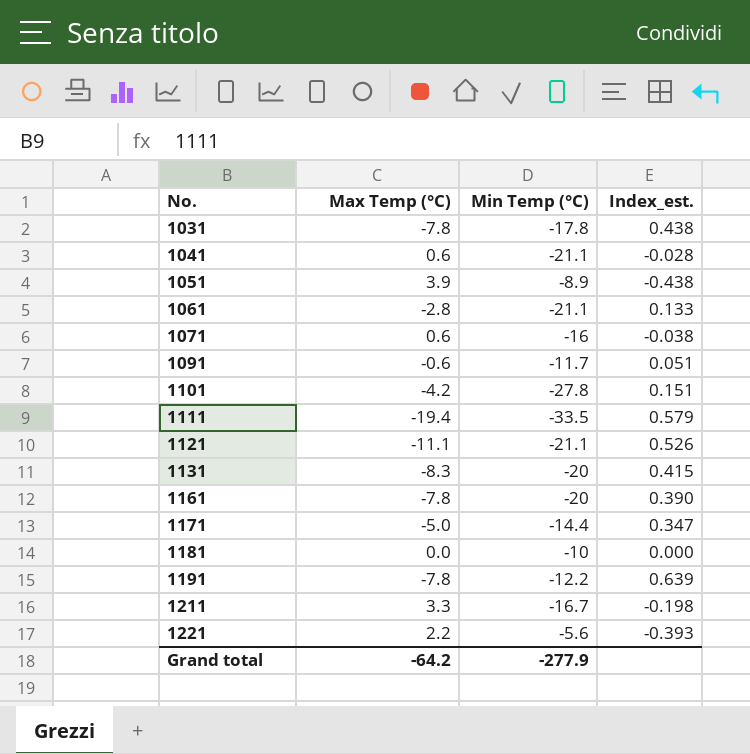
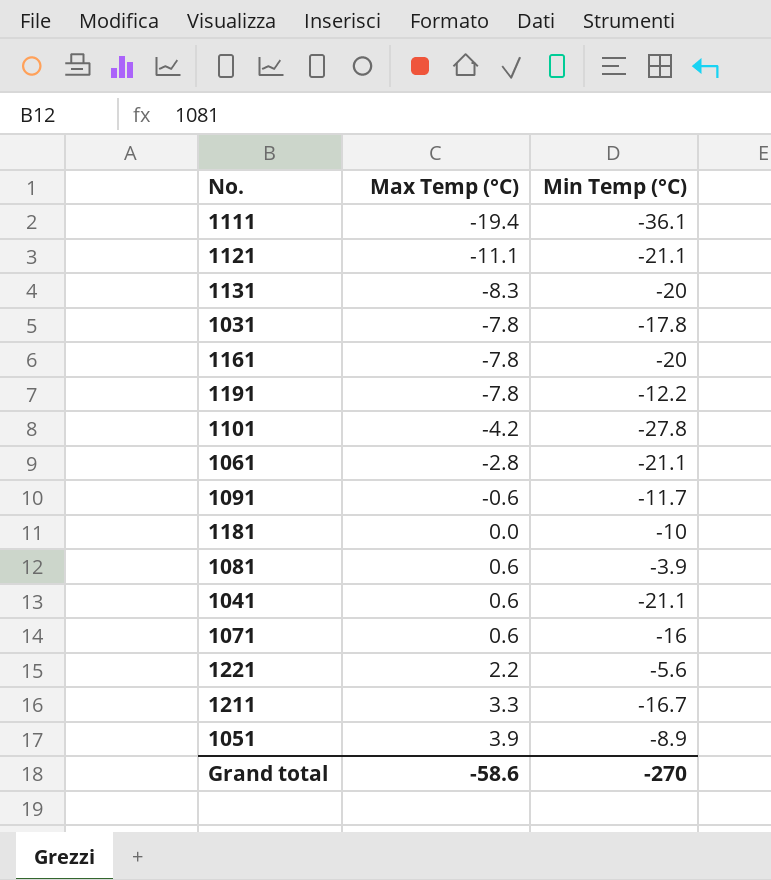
row order: No. ascending -> Max Temp (°C) ascending
column Index_est. | formula: [Max Temp (°C)] / [Min Temp (°C)] -> none
row 1171: -5.0 | -14.4 | 0.347 -> none
1111 | Min Temp (°C): -33.5 -> -36.1
row 1081: none -> 0.6 | -3.9
Grand total | Max Temp (°C): -64.2 -> -58.6
Grand total | Min Temp (°C): -277.9 -> -270

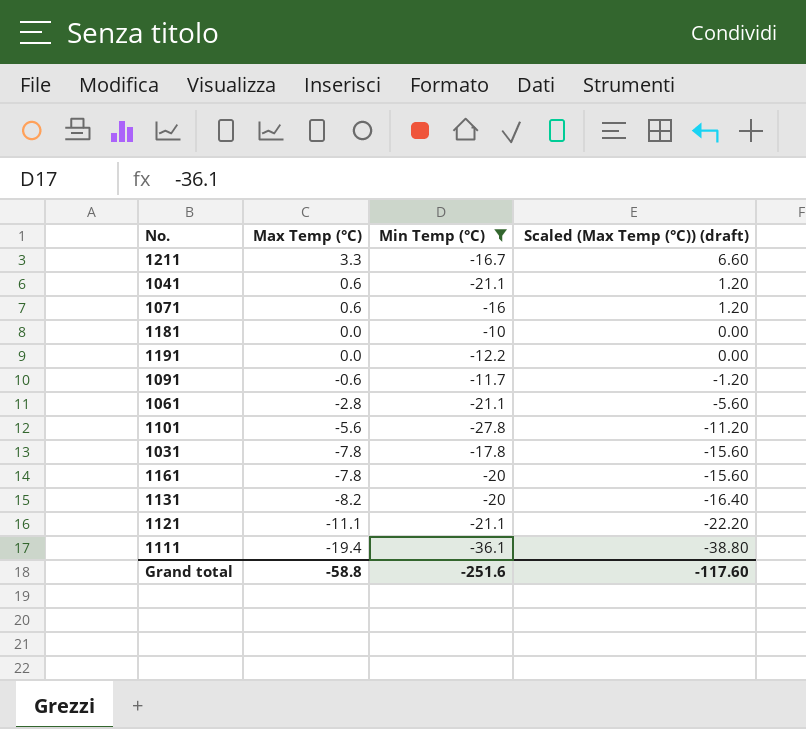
filter: none -> Min Temp (°C) <= -10
row order: Max Temp (°C) ascending -> Max Temp (°C) descending
column Scaled (Max Temp (°C)) (draft) | formula: none -> [Max Temp (°C)] * 2
1191 | Max Temp (°C): -7.8 -> 0.0
1101 | Max Temp (°C): -4.2 -> -5.6
1131 | Max Temp (°C): -8.3 -> -8.2
Grand total | Max Temp (°C): -58.6 -> -58.8
Grand total | Min Temp (°C): -270 -> -251.6

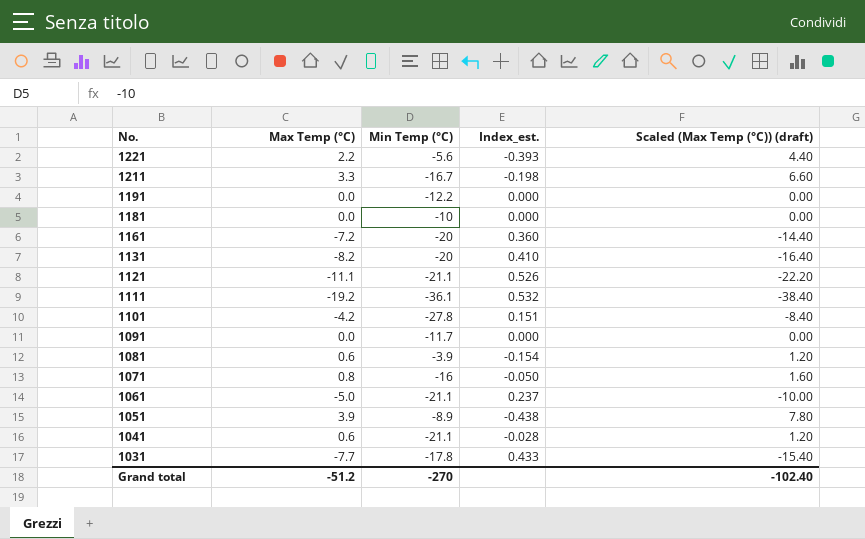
filter: Min Temp (°C) <= -10 -> none
row order: Max Temp (°C) descending -> No. descending
column Index_est. | formula: none -> [Max Temp (°C)] / [Min Temp (°C)]
1161 | Max Temp (°C): -7.8 -> -7.2
1161 | Scaled (Max Temp (°C)) (draft): -15.60 -> -14.40
1111 | Max Temp (°C): -19.4 -> -19.2
1111 | Scaled (Max Temp (°C)) (draft): -38.80 -> -38.40
1101 | Max Temp (°C): -5.6 -> -4.2
1101 | Scaled (Max Temp (°C)) (draft): -11.20 -> -8.40
1091 | Max Temp (°C): -0.6 -> 0.0
1091 | Scaled (Max Temp (°C)) (draft): -1.20 -> 0.00
1071 | Max Temp (°C): 0.6 -> 0.8
1071 | Scaled (Max Temp (°C)) (draft): 1.20 -> 1.60
1061 | Max Temp (°C): -2.8 -> -5.0
1061 | Scaled (Max Temp (°C)) (draft): -5.60 -> -10.00
1031 | Max Temp (°C): -7.8 -> -7.7
1031 | Scaled (Max Temp (°C)) (draft): -15.60 -> -15.40
Grand total | Max Temp (°C): -58.8 -> -51.2
Grand total | Min Temp (°C): -251.6 -> -270
Grand total | Scaled (Max Temp (°C)) (draft): -117.60 -> -102.40

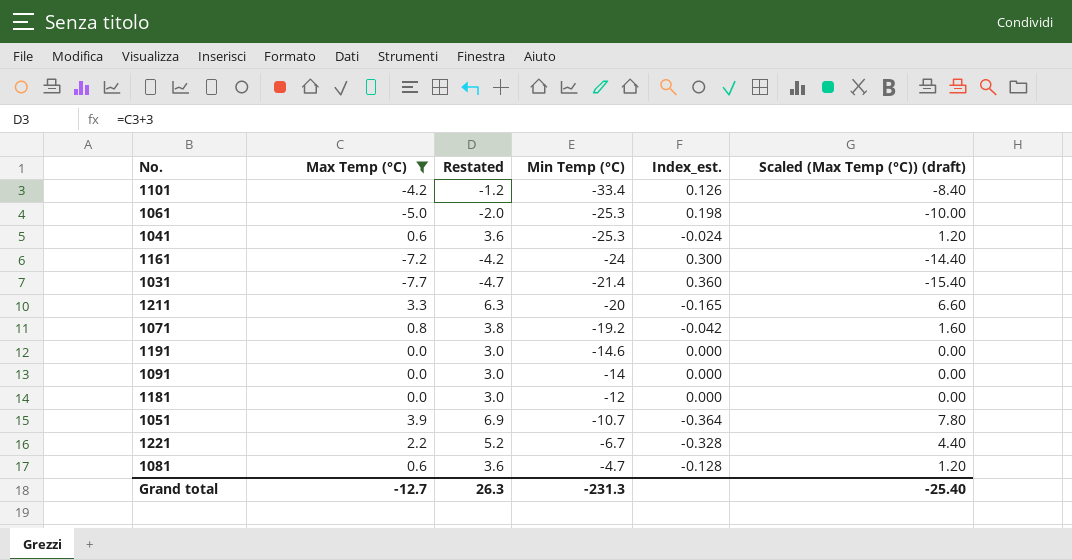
filter: none -> Max Temp (°C) >= -7.7
row order: No. descending -> Min Temp (°C) ascending
column Restated | formula: none -> [Max Temp (°C)] + 3
1101 | Min Temp (°C): -27.8 -> -33.4
1101 | Index_est.: 0.151 -> 0.126
1061 | Min Temp (°C): -21.1 -> -25.3
1061 | Index_est.: 0.237 -> 0.198
1041 | Min Temp (°C): -21.1 -> -25.3
1041 | Index_est.: -0.028 -> -0.024
1161 | Min Temp (°C): -20 -> -24
1161 | Index_est.: 0.360 -> 0.300
1031 | Min Temp (°C): -17.8 -> -21.4
1031 | Index_est.: 0.433 -> 0.360
1211 | Min Temp (°C): -16.7 -> -20
1211 | Index_est.: -0.198 -> -0.165
1071 | Min Temp (°C): -16 -> -19.2
1071 | Index_est.: -0.050 -> -0.042
1191 | Min Temp (°C): -12.2 -> -14.6
1091 | Min Temp (°C): -11.7 -> -14
1181 | Min Temp (°C): -10 -> -12
1051 | Min Temp (°C): -8.9 -> -10.7
1051 | Index_est.: -0.438 -> -0.364
1221 | Min Temp (°C): -5.6 -> -6.7
1221 | Index_est.: -0.393 -> -0.328
1081 | Min Temp (°C): -3.9 -> -4.7
1081 | Index_est.: -0.154 -> -0.128
Grand total | Max Temp (°C): -51.2 -> -12.7
Grand total | Min Temp (°C): -270 -> -231.3
Grand total | Scaled (Max Temp (°C)) (draft): -102.40 -> -25.40

